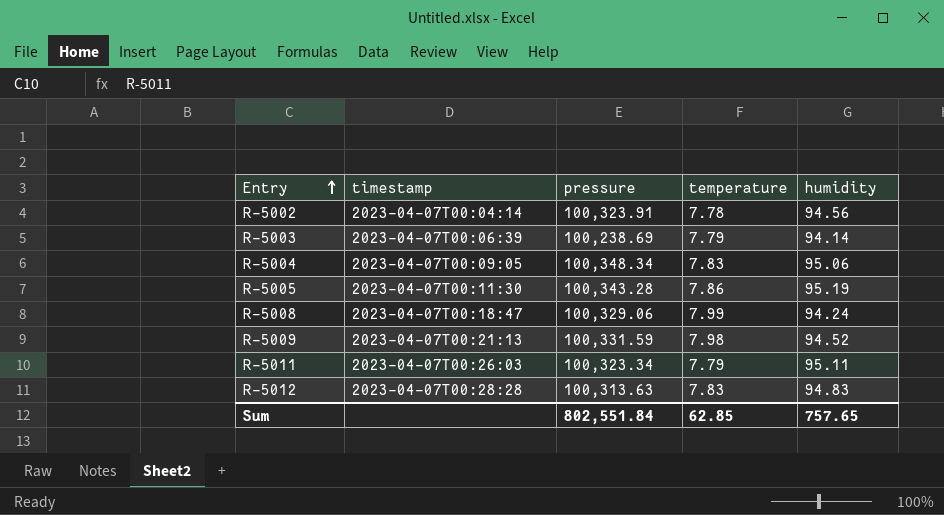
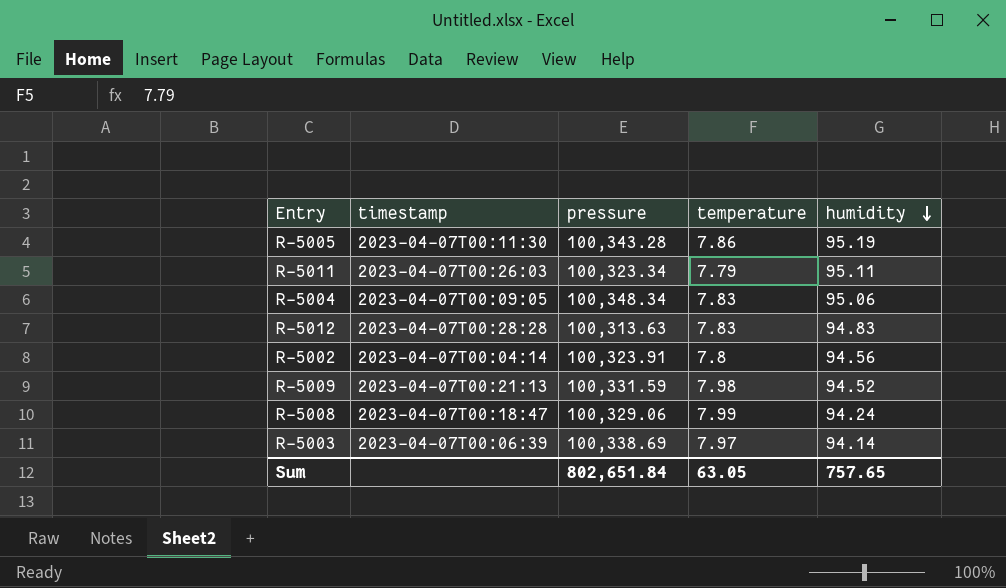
row order: Entry ascending -> humidity descending
R-5002 | temperature: 7.78 -> 7.8
R-5003 | pressure: 100,238.69 -> 100,338.69
R-5003 | temperature: 7.79 -> 7.97
Sum | pressure: 802,551.84 -> 802,651.84
Sum | temperature: 62.85 -> 63.05

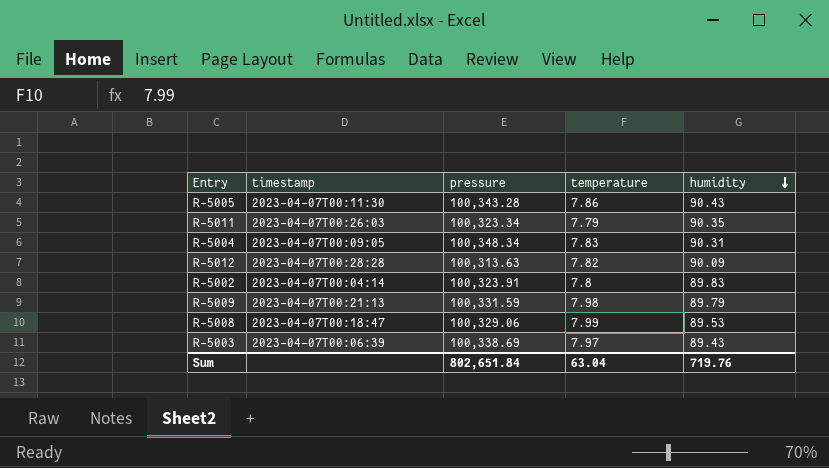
R-5005 | humidity: 95.19 -> 90.43
R-5011 | humidity: 95.11 -> 90.35
R-5004 | humidity: 95.06 -> 90.31
R-5012 | temperature: 7.83 -> 7.82
R-5012 | humidity: 94.83 -> 90.09
R-5002 | humidity: 94.56 -> 89.83
R-5009 | humidity: 94.52 -> 89.79
R-5008 | humidity: 94.24 -> 89.53
R-5003 | humidity: 94.14 -> 89.43
Sum | temperature: 63.05 -> 63.04
Sum | humidity: 757.65 -> 719.76

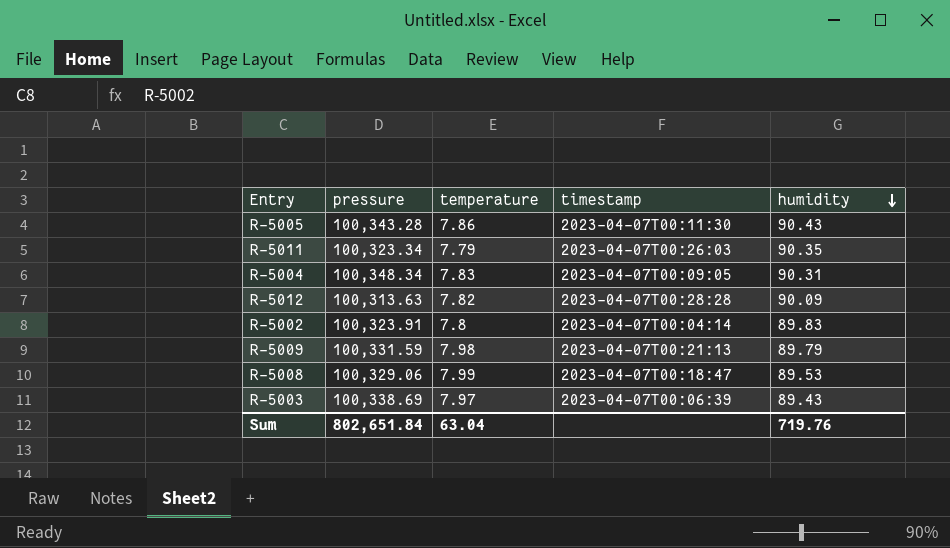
column timestamp | position: 2 -> 4

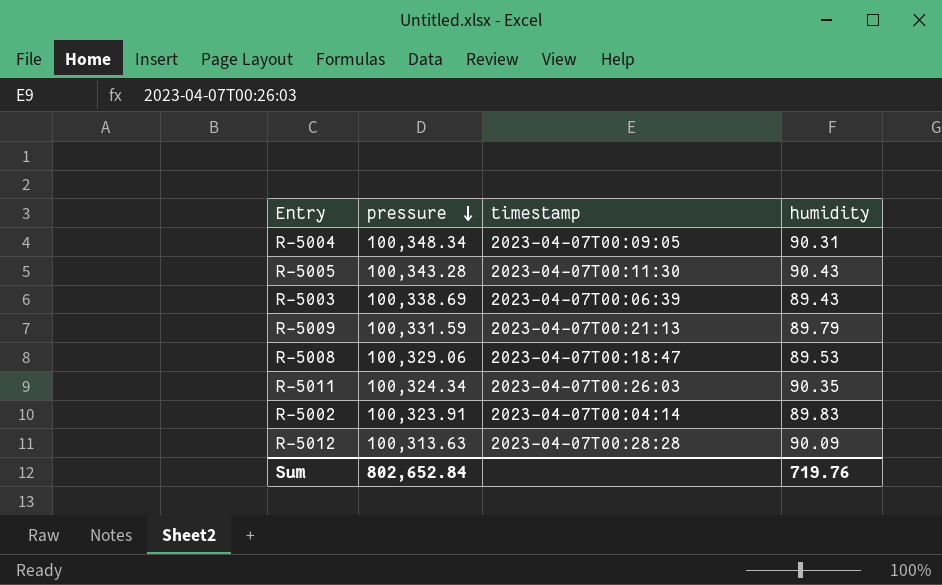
row order: humidity descending -> pressure descending
column temperature | position: 3 -> none
R-5011 | pressure: 100,323.34 -> 100,324.34
Sum | pressure: 802,651.84 -> 802,652.84

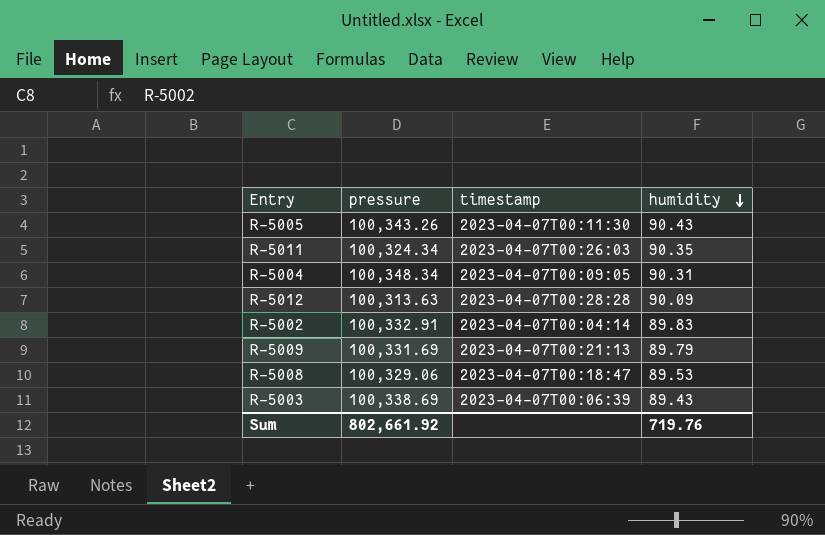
row order: pressure descending -> humidity descending
R-5005 | pressure: 100,343.28 -> 100,343.26
R-5002 | pressure: 100,323.91 -> 100,332.91
R-5009 | pressure: 100,331.59 -> 100,331.69
Sum | pressure: 802,652.84 -> 802,661.92

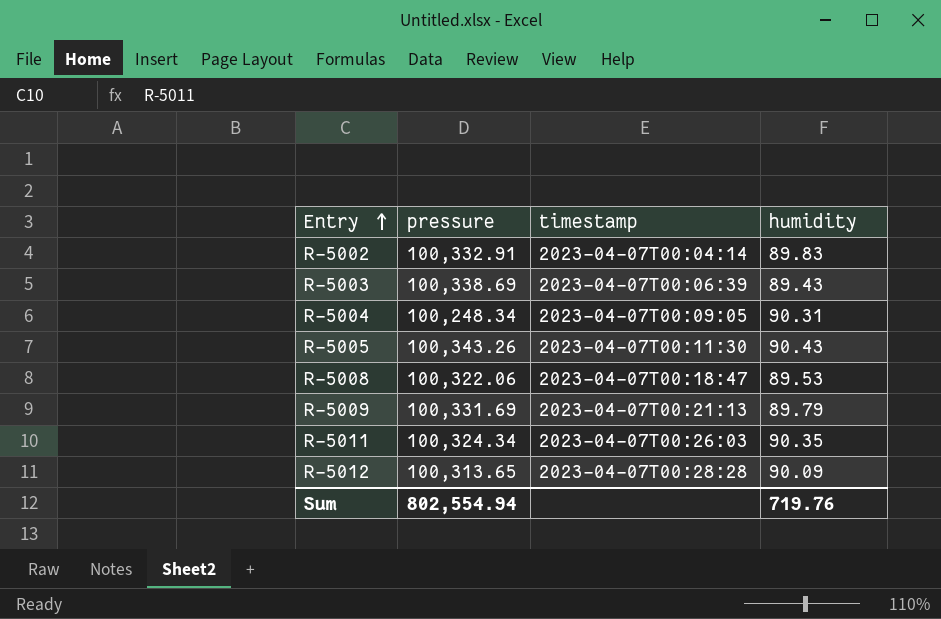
row order: humidity descending -> Entry ascending
R-5004 | pressure: 100,348.34 -> 100,248.34
R-5008 | pressure: 100,329.06 -> 100,322.06
R-5012 | pressure: 100,313.63 -> 100,313.65
Sum | pressure: 802,661.92 -> 802,554.94

